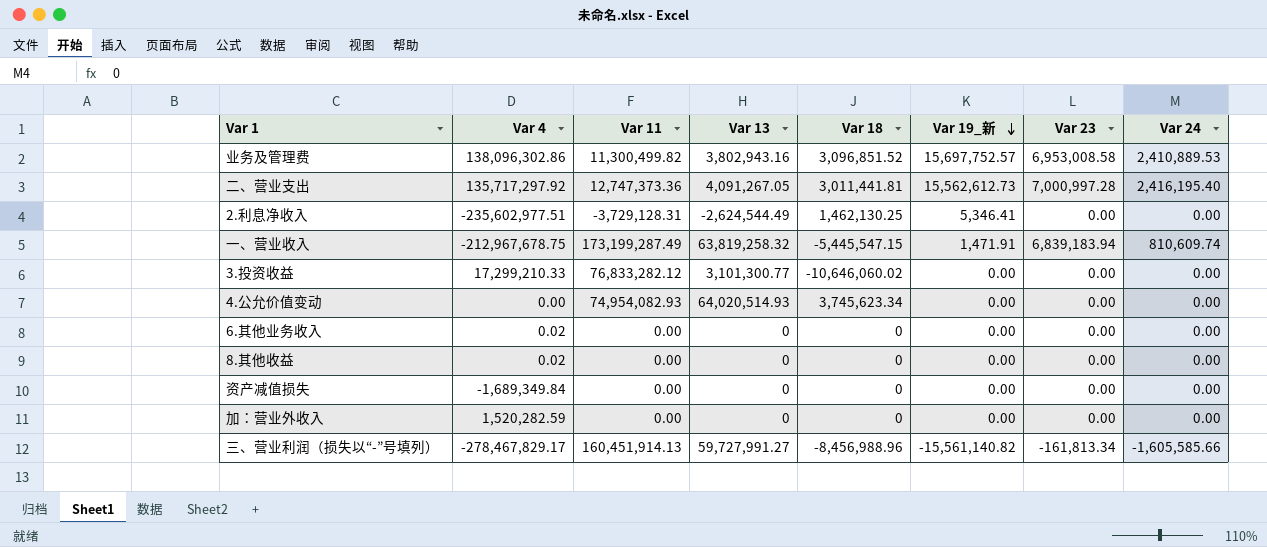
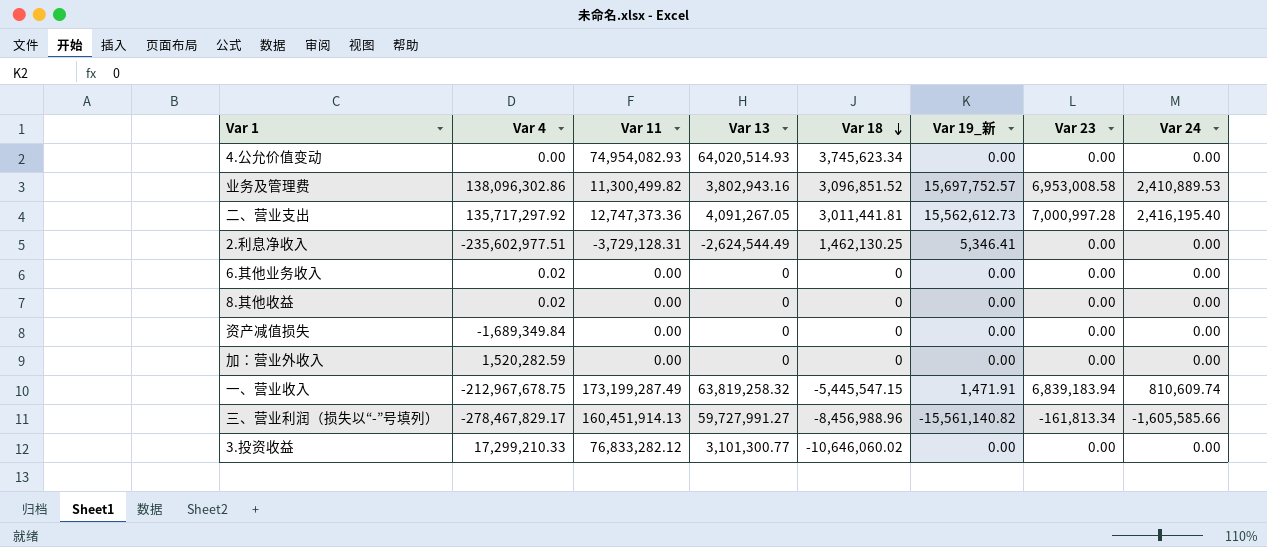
row order: Var 19_新 descending -> Var 18 descending

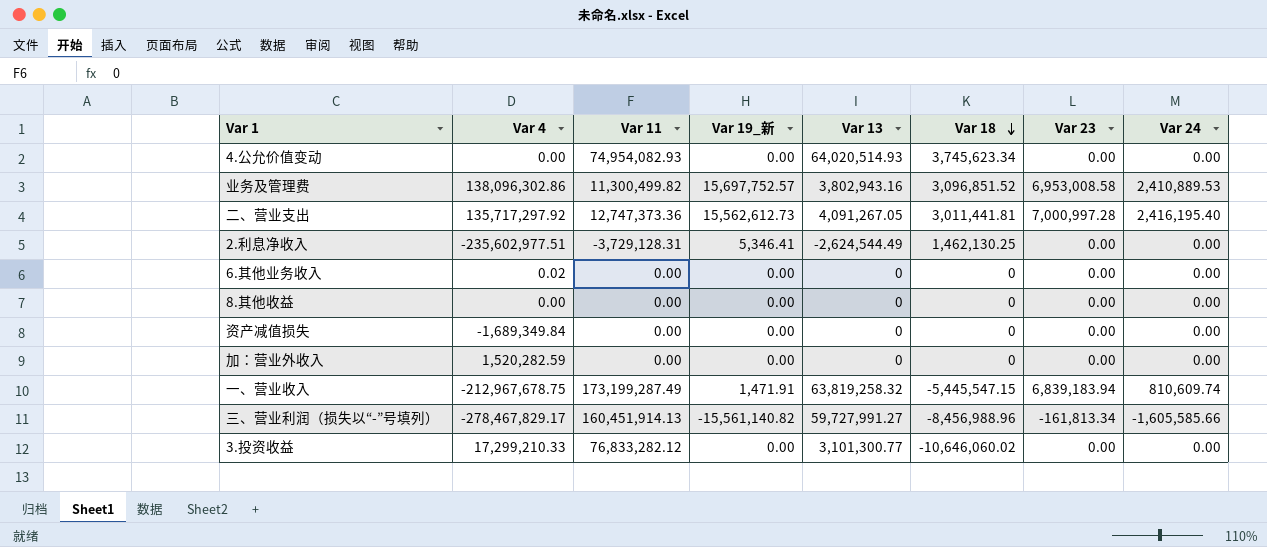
column Var 19_新 | position: 6 -> 4
8.其他收益 | Var 4: 0.02 -> 0.00

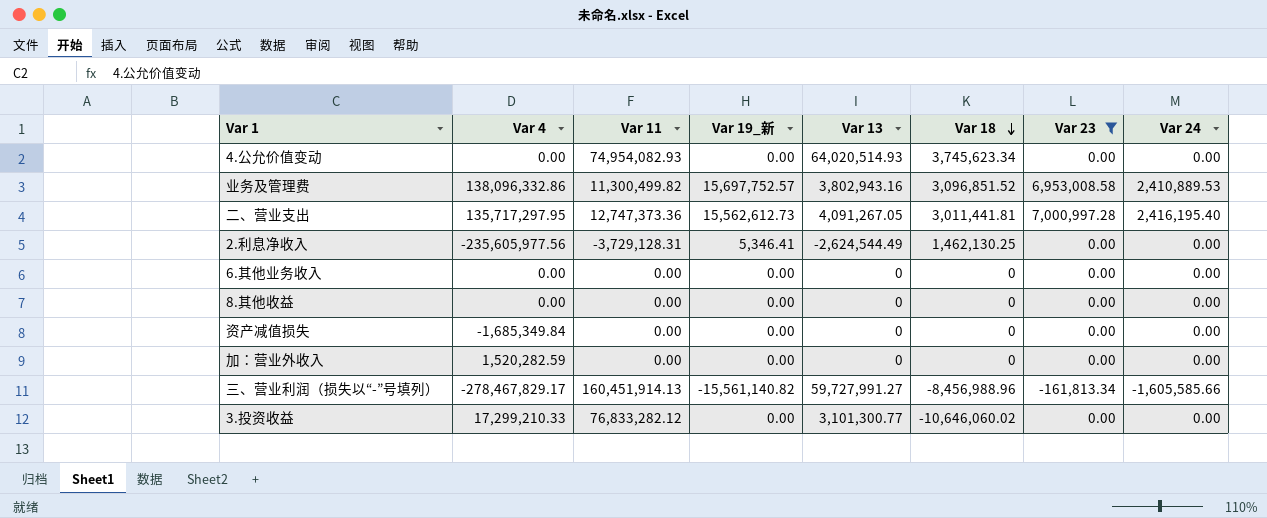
filter: none -> Var 23 != 6,839,183.94
业务及管理费 | Var 4: 138,096,302.86 -> 138,096,332.86
二、营业支出 | Var 4: 135,717,297.92 -> 135,717,297.95
2.利息净收入 | Var 4: -235,602,977.51 -> -235,605,977.56
6.其他业务收入 | Var 4: 0.02 -> 0.00
资产减值损失 | Var 4: -1,689,349.84 -> -1,685,349.84

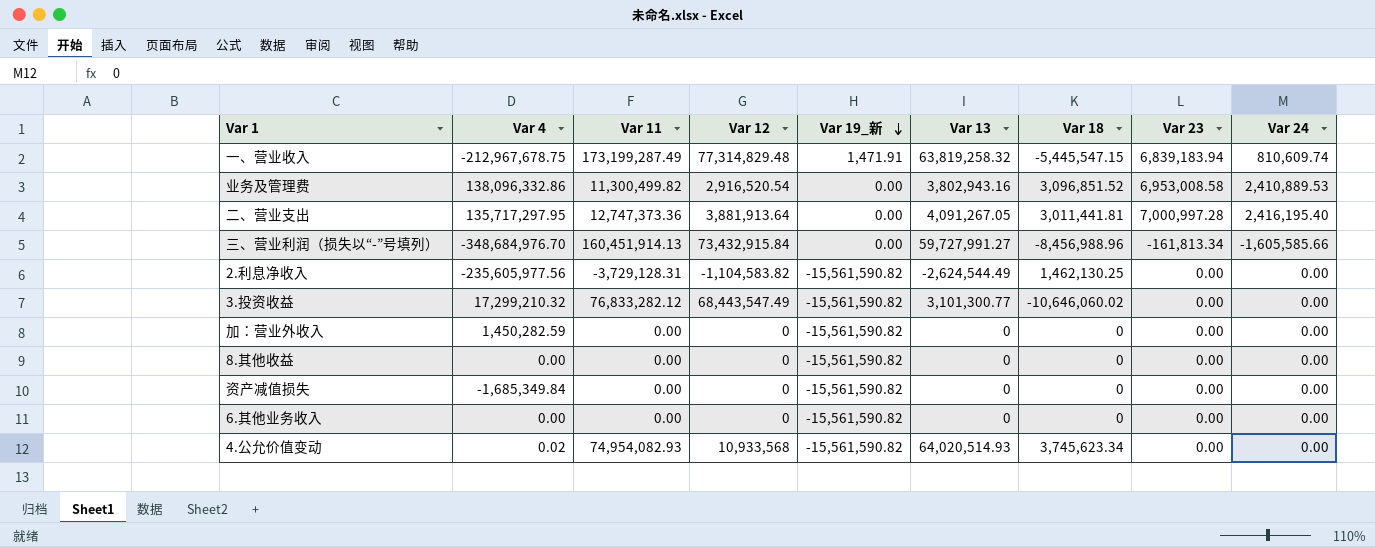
filter: Var 23 != 6,839,183.94 -> none
row order: Var 18 descending -> Var 19_新 descending
column Var 12 | position: none -> 4
业务及管理费 | Var 19_新: 15,697,752.57 -> 0.00
二、营业支出 | Var 19_新: 15,562,612.73 -> 0.00
三、营业利润（损失以“-”号填列） | Var 4: -278,467,829.17 -> -348,684,976.70
三、营业利润（损失以“-”号填列） | Var 19_新: -15,561,140.82 -> 0.00
2.利息净收入 | Var 19_新: 5,346.41 -> -15,561,590.82
3.投资收益 | Var 4: 17,299,210.33 -> 17,299,210.32
3.投资收益 | Var 19_新: 0.00 -> -15,561,590.82
加：营业外收入 | Var 4: 1,520,282.59 -> 1,450,282.59
加：营业外收入 | Var 19_新: 0.00 -> -15,561,590.82
8.其他收益 | Var 19_新: 0.00 -> -15,561,590.82
资产减值损失 | Var 19_新: 0.00 -> -15,561,590.82
6.其他业务收入 | Var 19_新: 0.00 -> -15,561,590.82
4.公允价值变动 | Var 4: 0.00 -> 0.02
4.公允价值变动 | Var 19_新: 0.00 -> -15,561,590.82

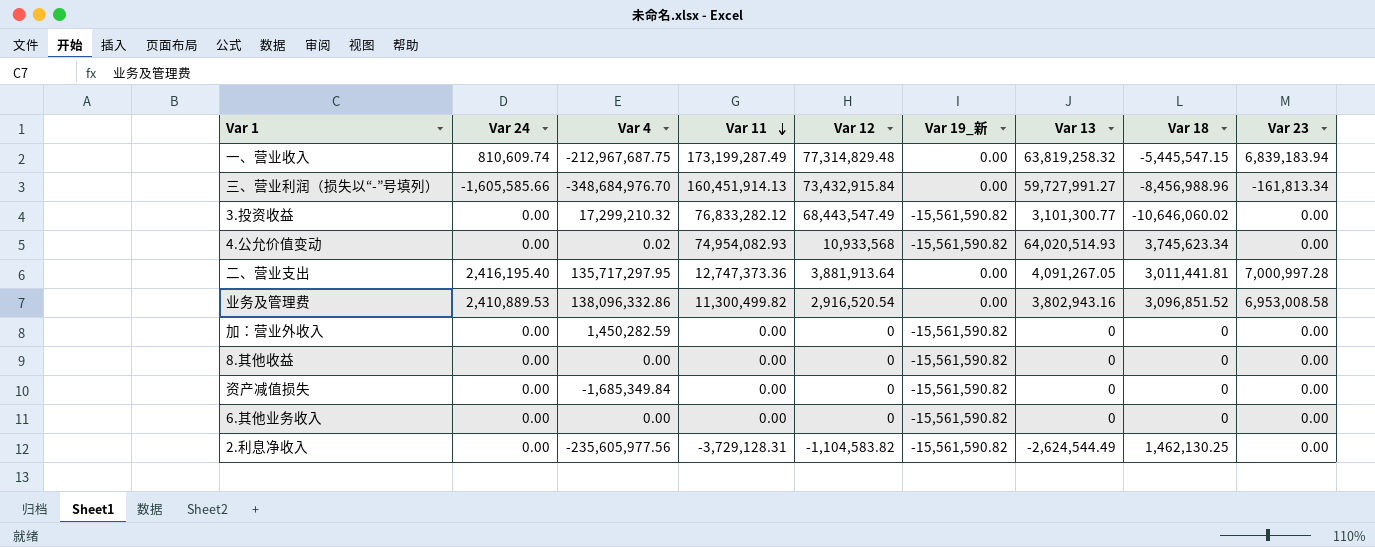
row order: Var 19_新 descending -> Var 11 descending
column Var 24 | position: 9 -> 2
一、营业收入 | Var 4: -212,967,678.75 -> -212,967,687.75
一、营业收入 | Var 19_新: 1,471.91 -> 0.00

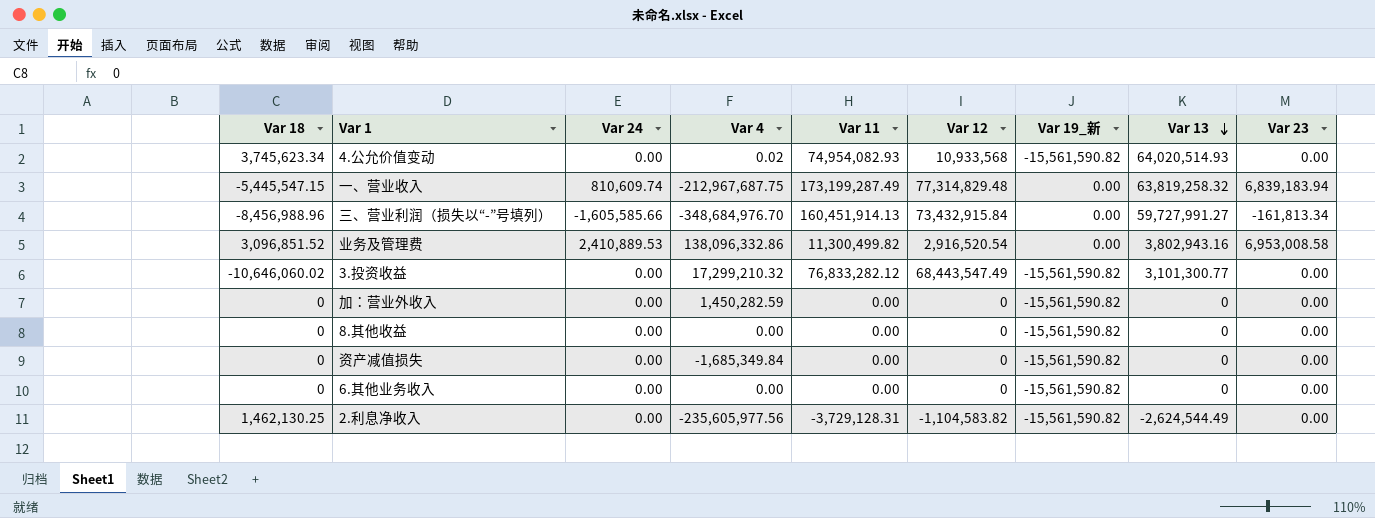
row order: Var 11 descending -> Var 13 descending
column Var 18 | position: 8 -> 1
row 二、营业支出: 2,416,195.40 | 135,717,297.95 | 12,747,373.36 | 3,881,913.64 | 0.00 | 4,091,267.05 | 3,011,441.81 | 7,000,997.28 -> none

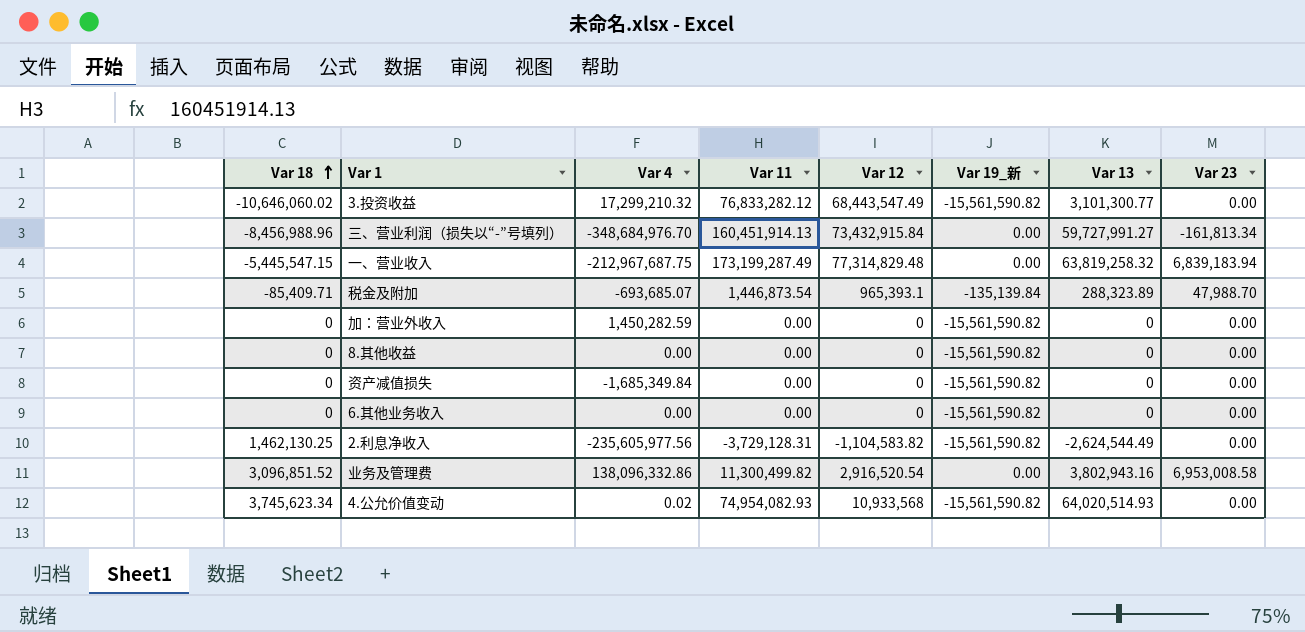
row order: Var 13 descending -> Var 18 ascending
column Var 24 | position: 3 -> none
row 税金及附加: none -> -85,409.71 | -693,685.07 | 1,446,873.54 | 965,393.1 | -135,139.84 | 288,323.89 | 47,988.70

